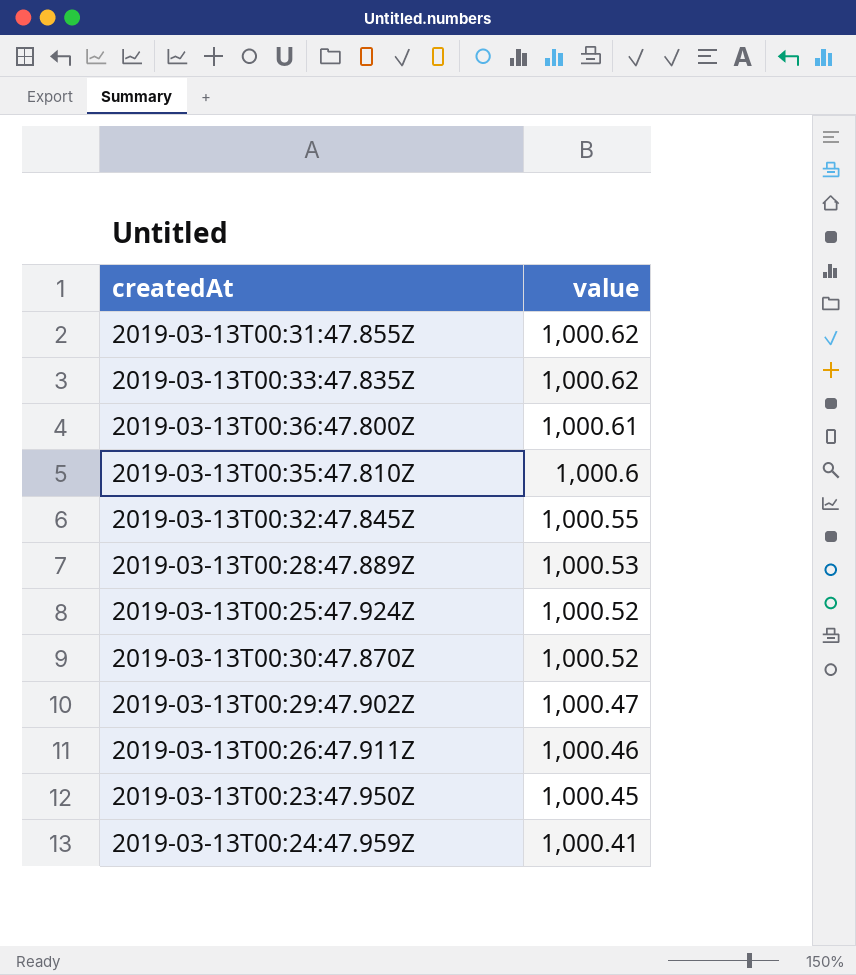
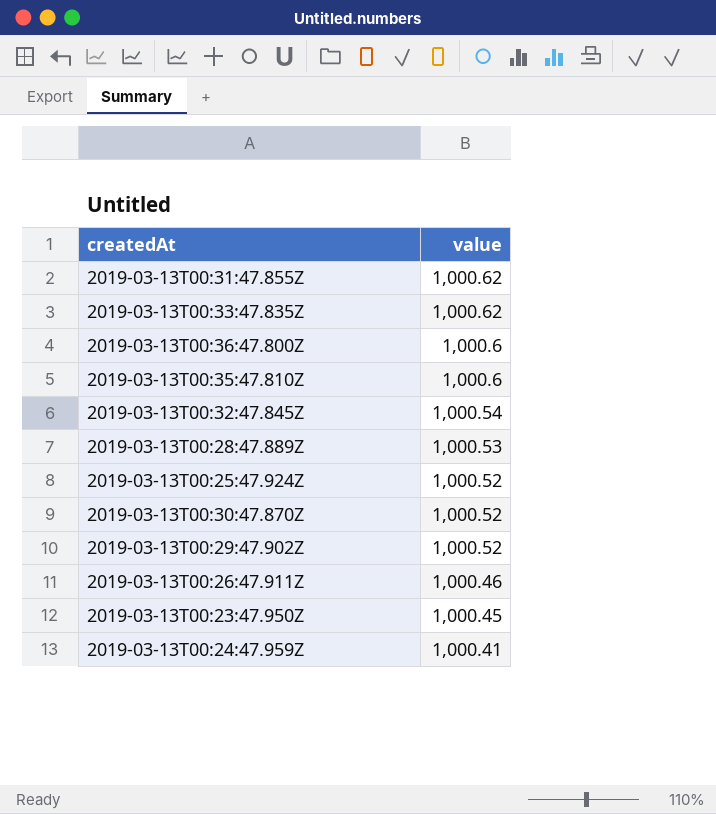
2019-03-13T00:36:47.800Z | value: 1,000.61 -> 1,000.6
2019-03-13T00:32:47.845Z | value: 1,000.55 -> 1,000.54
2019-03-13T00:29:47.902Z | value: 1,000.47 -> 1,000.52

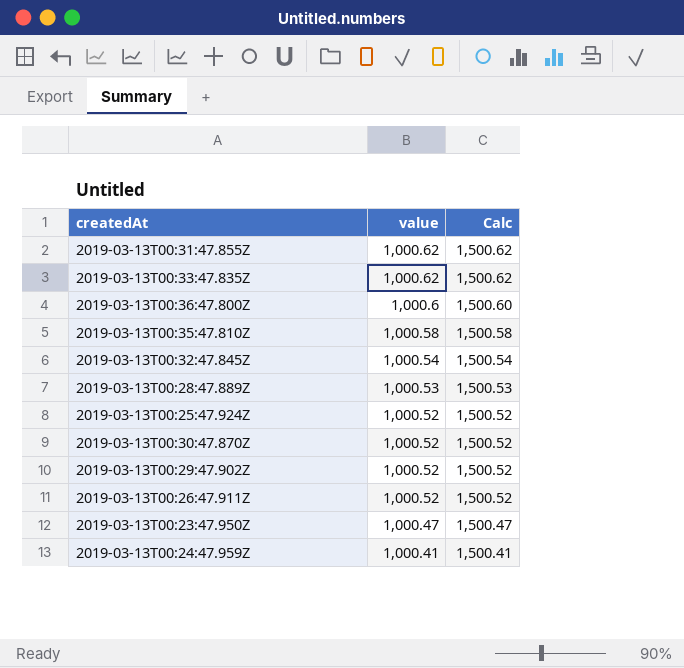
column Calc | formula: none -> [value] + 500
2019-03-13T00:35:47.810Z | value: 1,000.6 -> 1,000.58
2019-03-13T00:26:47.911Z | value: 1,000.46 -> 1,000.52
2019-03-13T00:23:47.950Z | value: 1,000.45 -> 1,000.47

